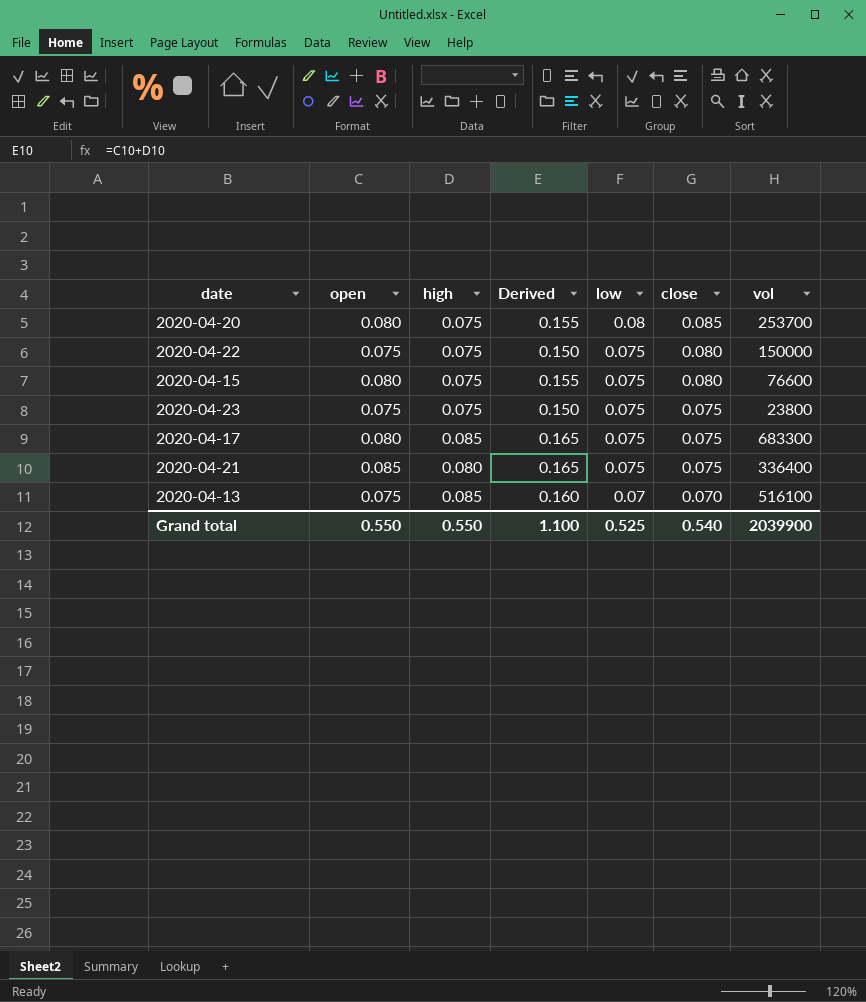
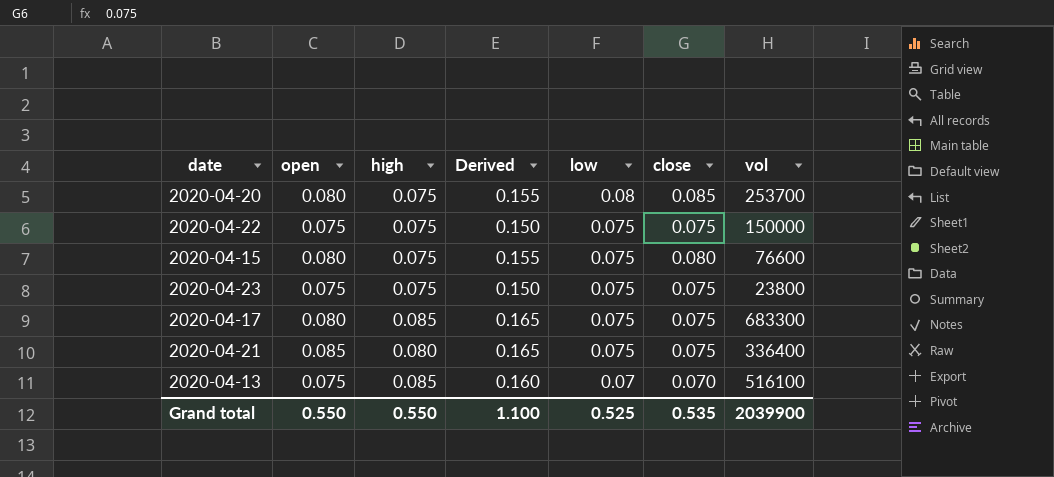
2020-04-22 | close: 0.080 -> 0.075
Grand total | close: 0.540 -> 0.535

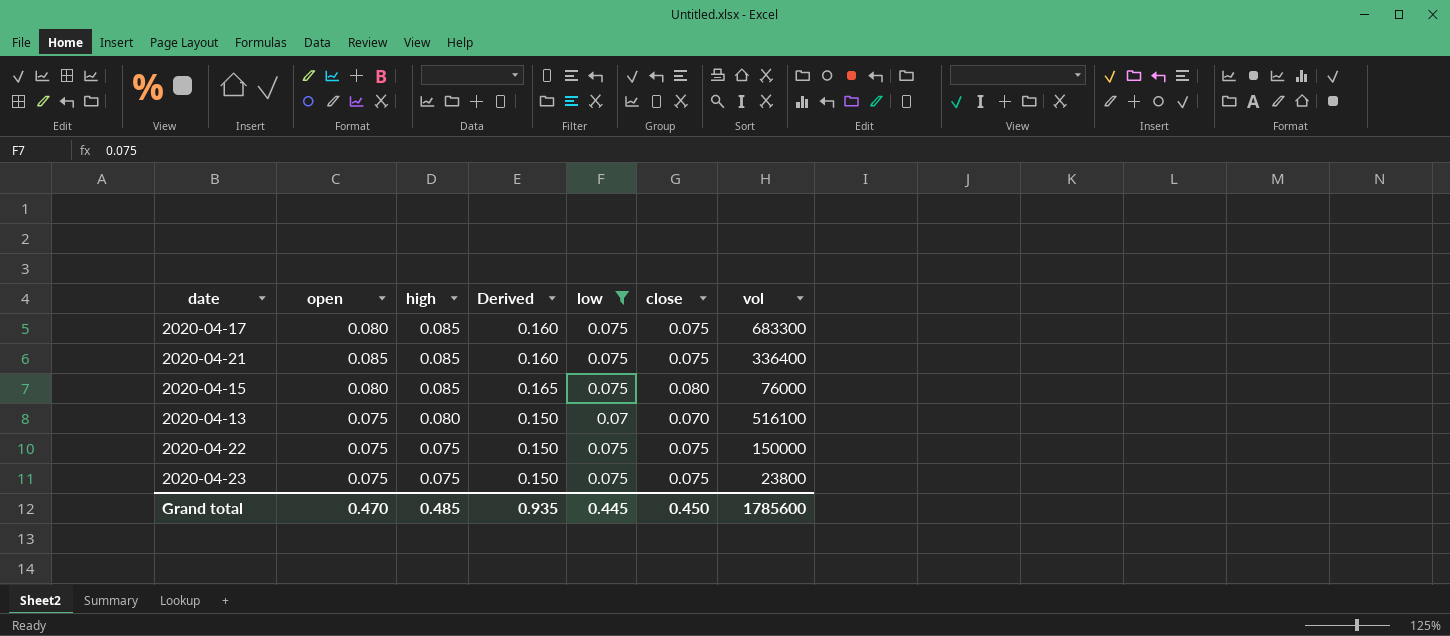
filter: none -> low != 0.08
row order: low descending -> high descending
column Derived | formula: [open] + [high] -> [high] + [close]
2020-04-21 | high: 0.080 -> 0.085
2020-04-15 | high: 0.075 -> 0.085
2020-04-15 | vol: 76600 -> 76000
2020-04-13 | high: 0.085 -> 0.080
Grand total | open: 0.550 -> 0.470
Grand total | high: 0.550 -> 0.485
Grand total | Derived: 1.100 -> 0.935
Grand total | low: 0.525 -> 0.445
Grand total | close: 0.535 -> 0.450
Grand total | vol: 2039900 -> 1785600

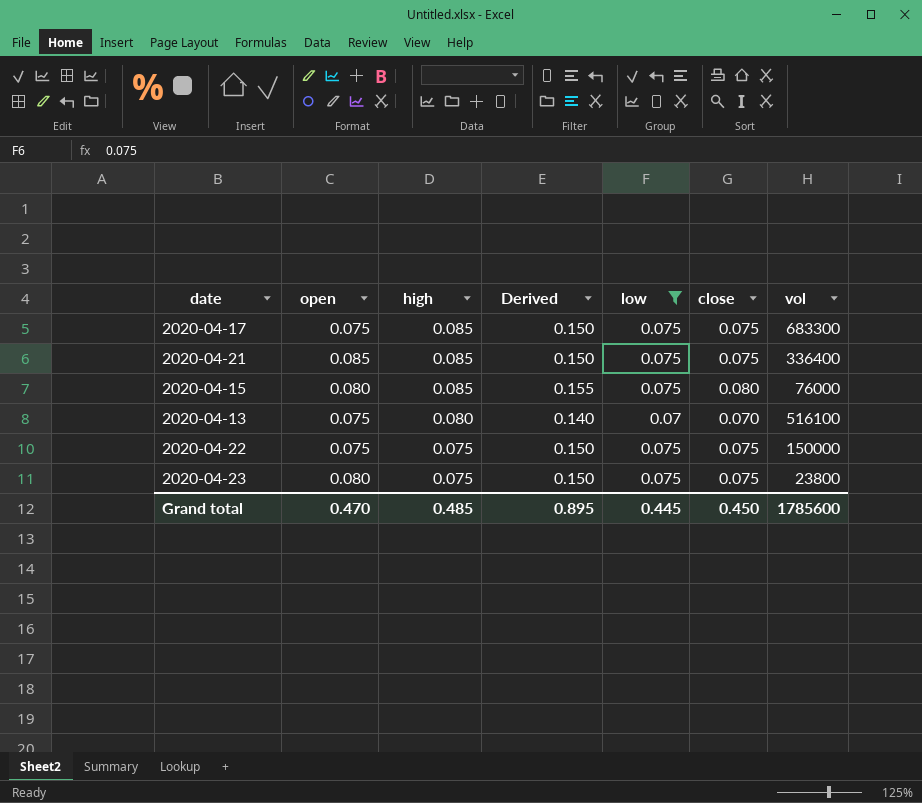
column Derived | formula: [high] + [close] -> [low] + [close]
2020-04-17 | open: 0.080 -> 0.075
2020-04-23 | open: 0.075 -> 0.080
Grand total | Derived: 0.935 -> 0.895

